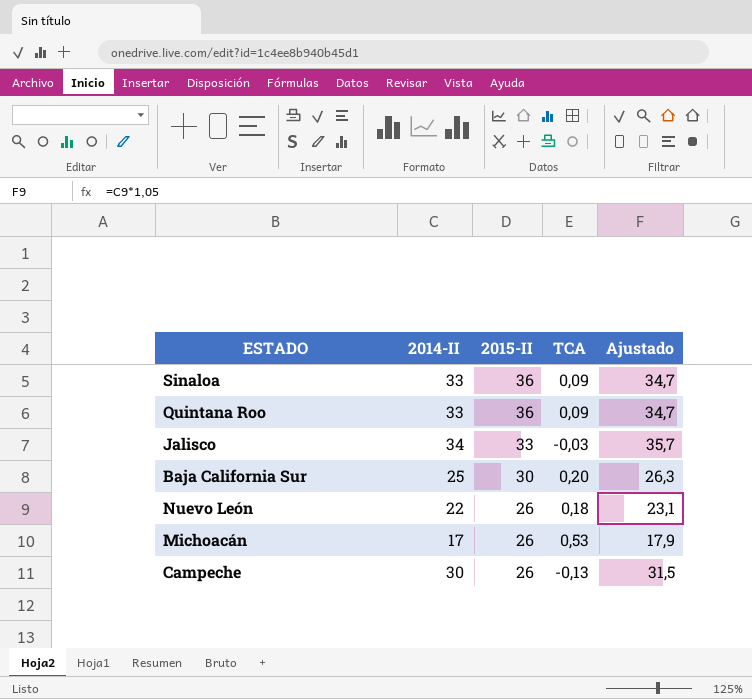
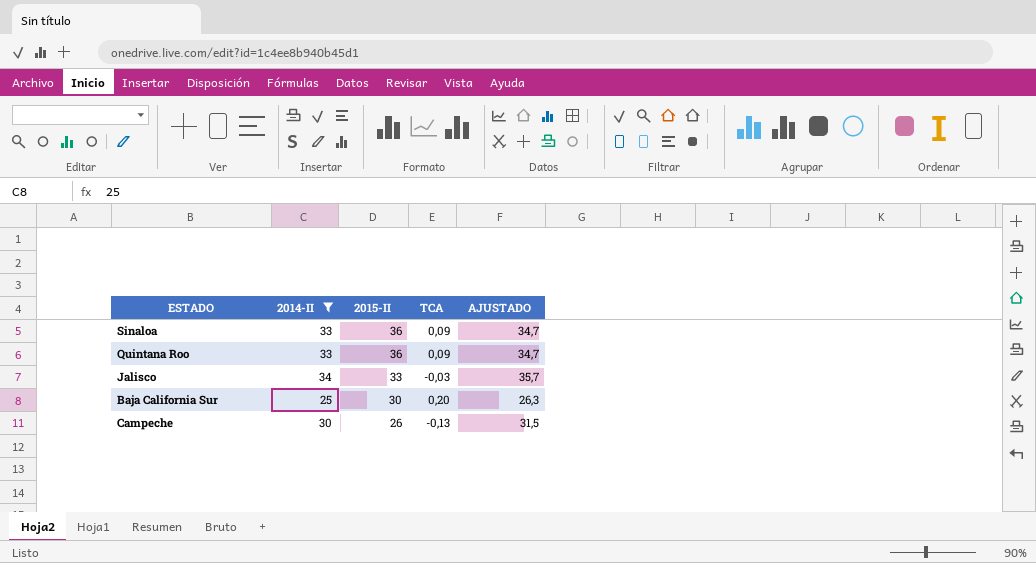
filter: none -> 2014-II >= 25
column name: Ajustado -> AJUSTADO

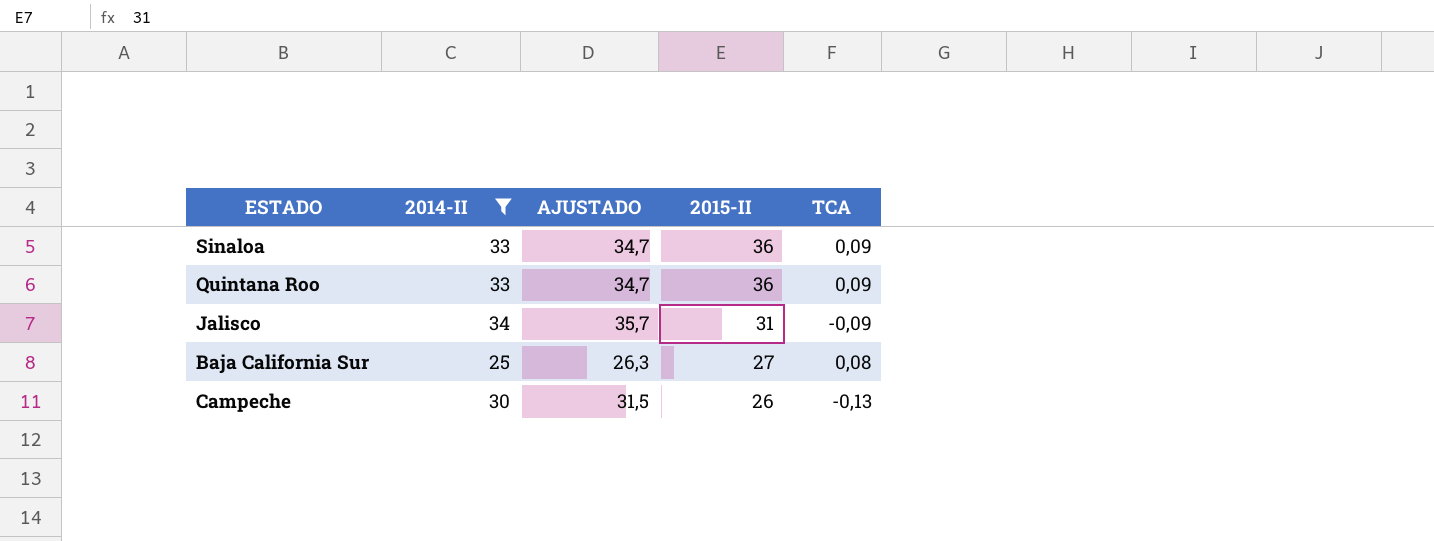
column AJUSTADO | position: 5 -> 3
Jalisco | 2015-II: 33 -> 31
Jalisco | TCA: -0,03 -> -0,09
Baja California Sur | 2015-II: 30 -> 27
Baja California Sur | TCA: 0,20 -> 0,08

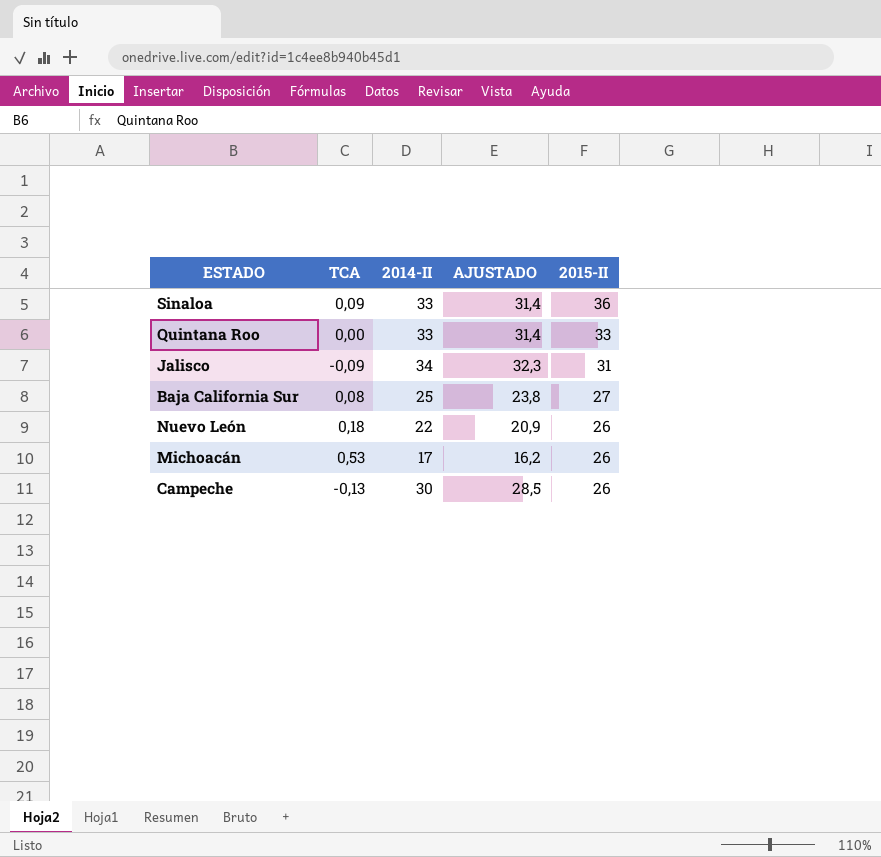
filter: 2014-II >= 25 -> none
column TCA | position: 5 -> 2
column AJUSTADO | formula: [2014-II] * 1,05 -> [2014-II] * 0,95
Quintana Roo | TCA: 0,09 -> 0,00
Quintana Roo | 2015-II: 36 -> 33

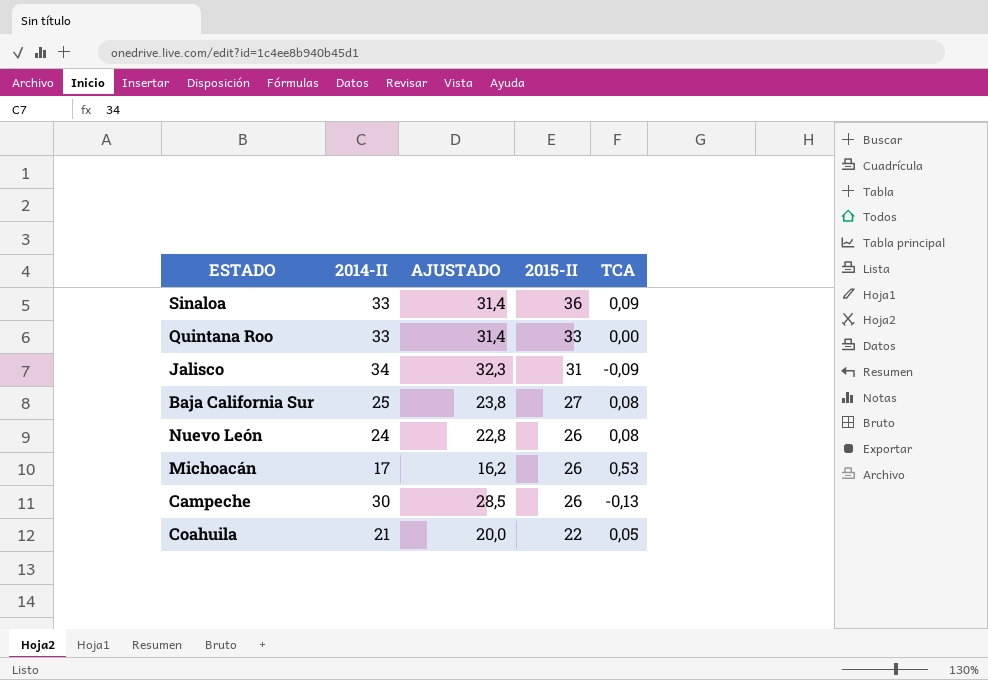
column TCA | position: 2 -> 5
Nuevo León | 2014-II: 22 -> 24
Nuevo León | AJUSTADO: 20,9 -> 22,8
Nuevo León | TCA: 0,18 -> 0,08
row Coahuila: none -> 21 | 20,0 | 22 | 0,05

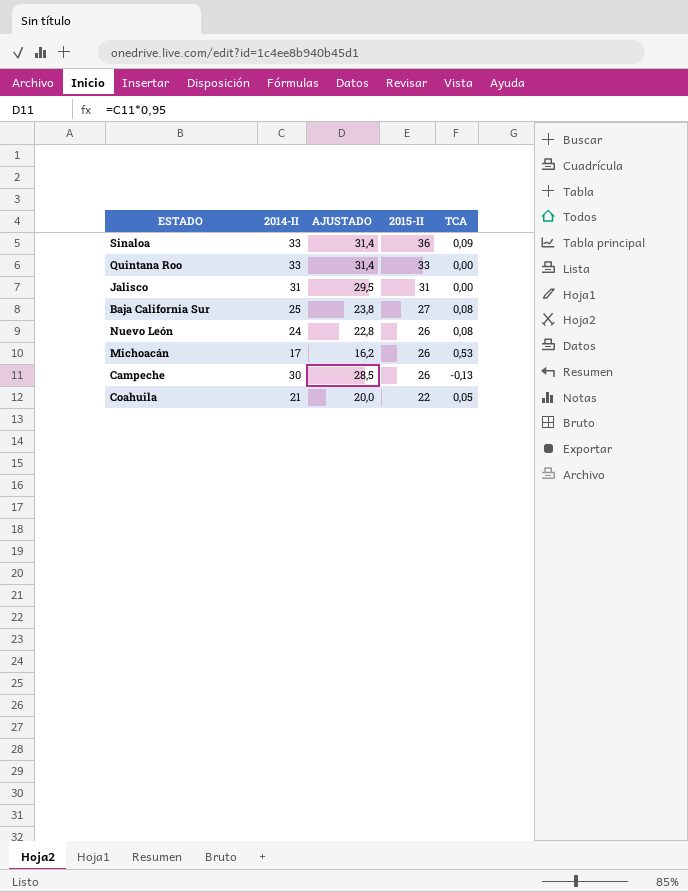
Jalisco | 2014-II: 34 -> 31
Jalisco | AJUSTADO: 32,3 -> 29,5
Jalisco | TCA: -0,09 -> 0,00

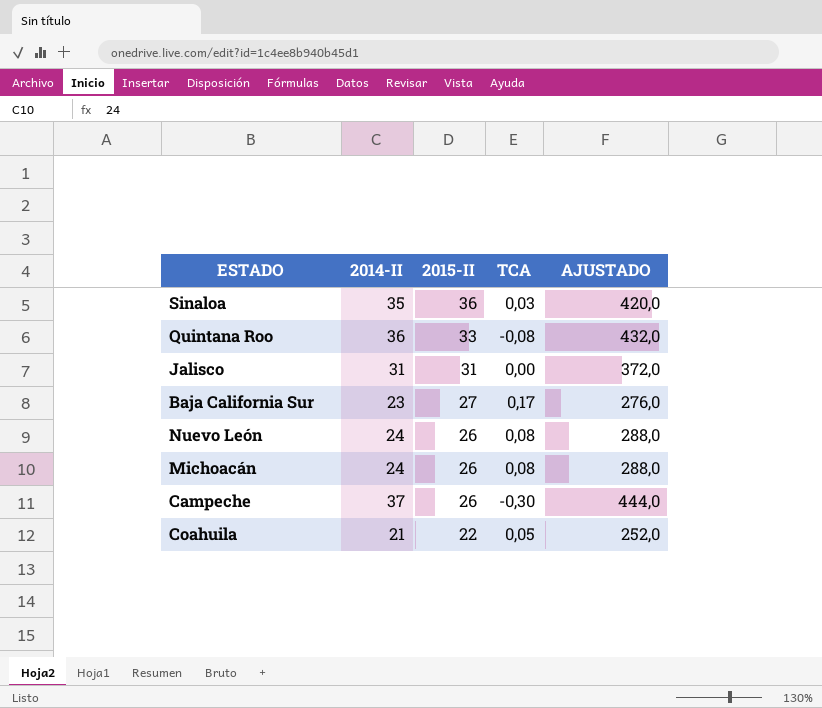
column AJUSTADO | formula: [2014-II] * 0,95 -> [2014-II] * 12
column AJUSTADO | position: 3 -> 5
Sinaloa | 2014-II: 33 -> 35
Sinaloa | TCA: 0,09 -> 0,03
Quintana Roo | 2014-II: 33 -> 36
Quintana Roo | TCA: 0,00 -> -0,08
Baja California Sur | 2014-II: 25 -> 23
Baja California Sur | TCA: 0,08 -> 0,17
Michoacán | 2014-II: 17 -> 24
Michoacán | TCA: 0,53 -> 0,08
Campeche | 2014-II: 30 -> 37
Campeche | TCA: -0,13 -> -0,30

